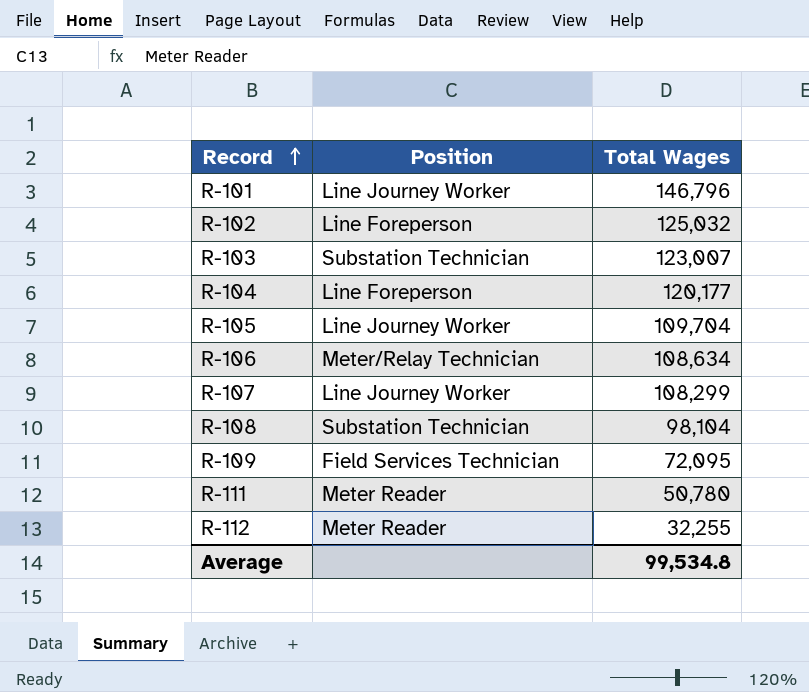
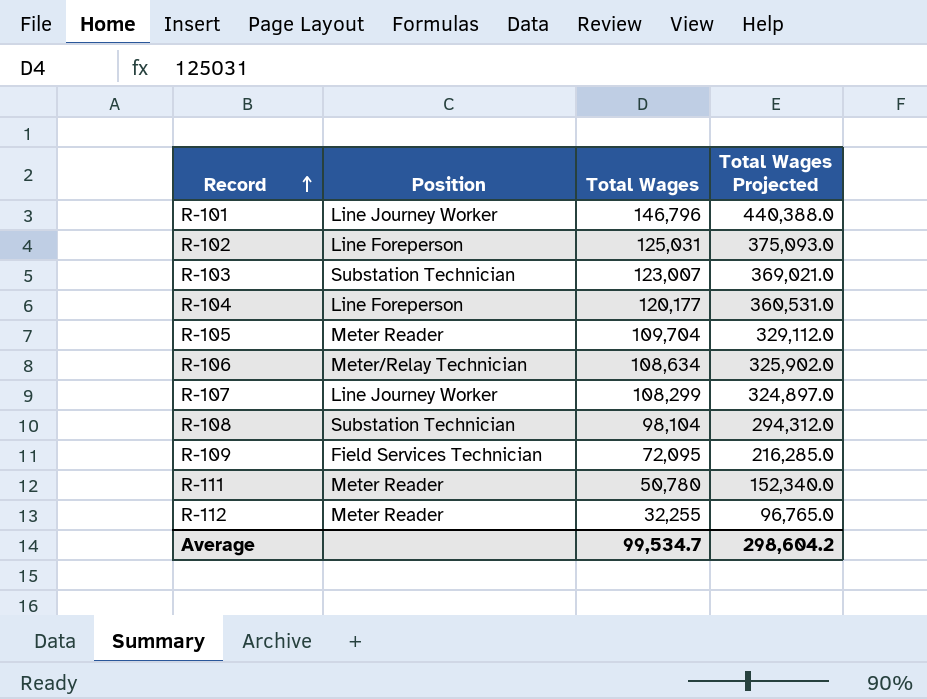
column Total Wages Projected | formula: none -> [Total Wages] * 3
R-102 | Total Wages: 125,032 -> 125,031
R-105 | Position: Line Journey Worker -> Meter Reader
Average | Total Wages: 99,534.8 -> 99,534.7

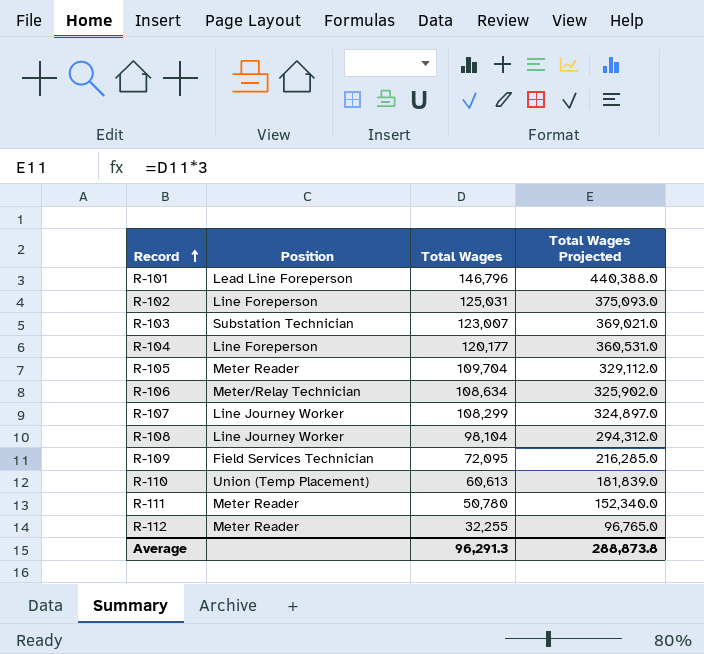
R-101 | Position: Line Journey Worker -> Lead Line Foreperson
R-108 | Position: Substation Technician -> Line Journey Worker
row R-110: none -> Union (Temp Placement) | 60,613 | 181,839.0
Average | Total Wages: 99,534.7 -> 96,291.3
Average | Total Wages Projected: 298,604.2 -> 288,873.8

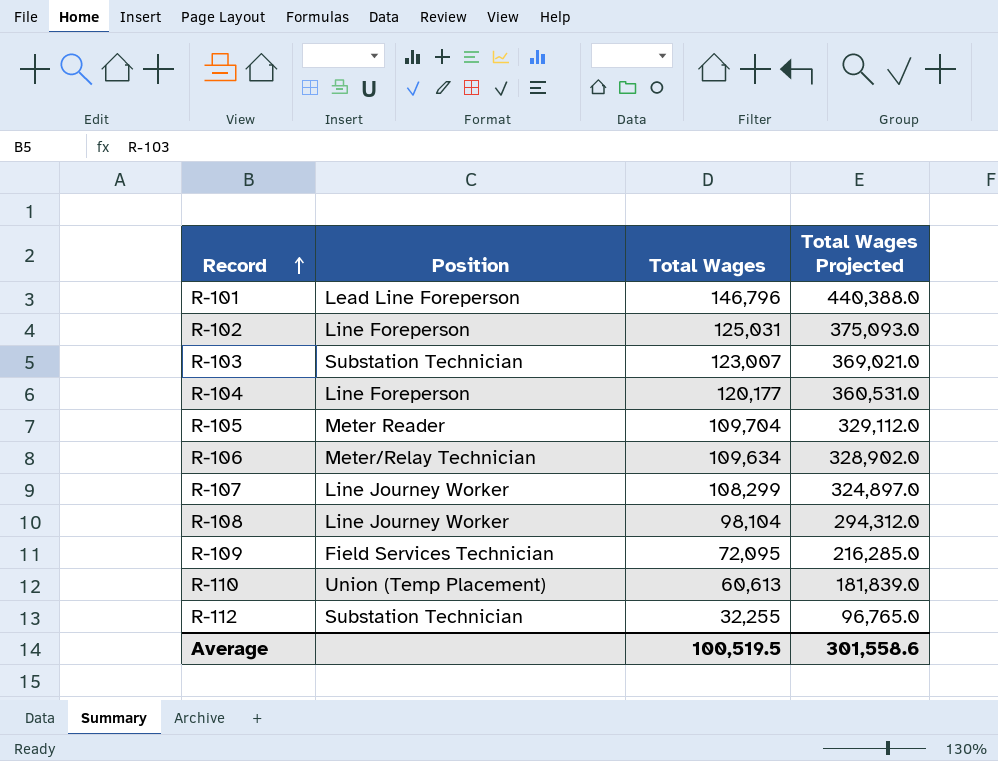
row R-111: Meter Reader | 50,780 | 152,340.0 -> none
R-106 | Total Wages: 108,634 -> 109,634
R-106 | Total Wages Projected: 325,902.0 -> 328,902.0
R-112 | Position: Meter Reader -> Substation Technician
Average | Total Wages: 96,291.3 -> 100,519.5
Average | Total Wages Projected: 288,873.8 -> 301,558.6

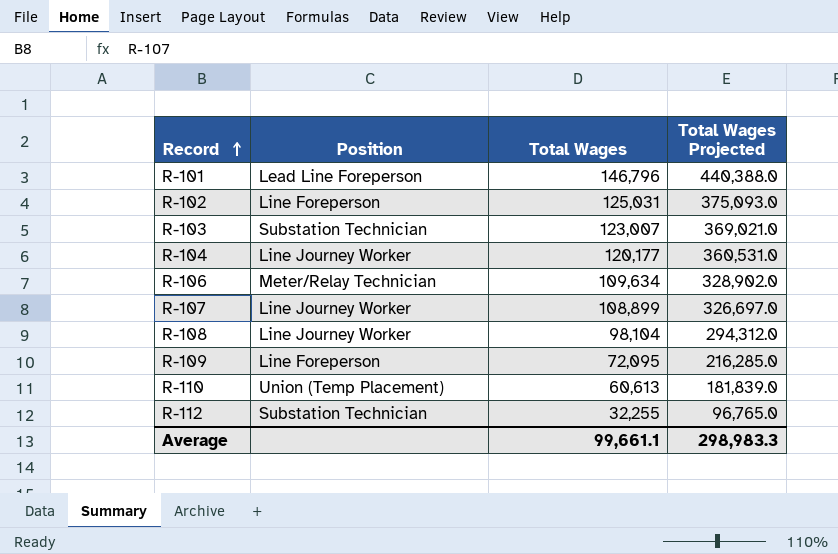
row R-105: Meter Reader | 109,704 | 329,112.0 -> none
R-104 | Position: Line Foreperson -> Line Journey Worker
R-107 | Total Wages: 108,299 -> 108,899
R-107 | Total Wages Projected: 324,897.0 -> 326,697.0
R-109 | Position: Field Services Technician -> Line Foreperson
Average | Total Wages: 100,519.5 -> 99,661.1
Average | Total Wages Projected: 301,558.6 -> 298,983.3

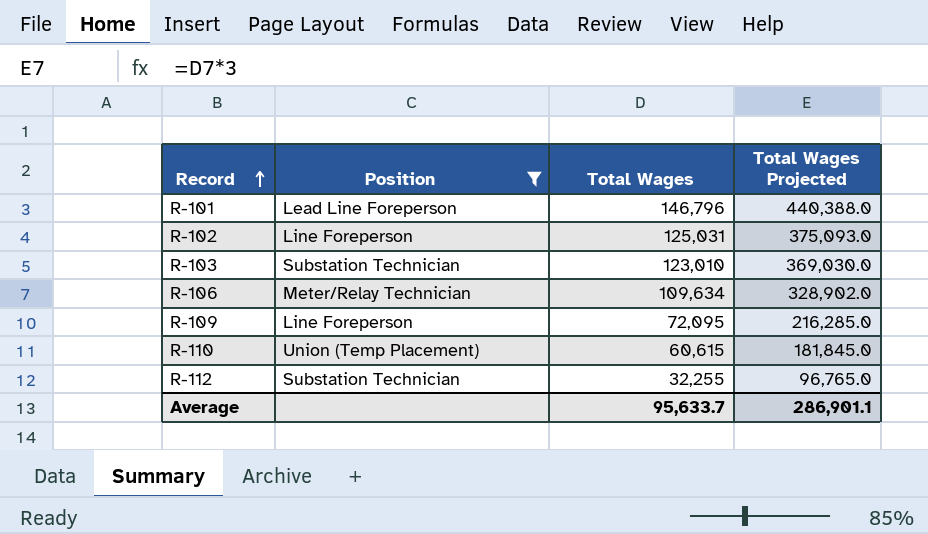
filter: none -> Position != Line Journey Worker
R-103 | Total Wages: 123,007 -> 123,010
R-103 | Total Wages Projected: 369,021.0 -> 369,030.0
R-110 | Total Wages: 60,613 -> 60,615
R-110 | Total Wages Projected: 181,839.0 -> 181,845.0
Average | Total Wages: 99,661.1 -> 95,633.7
Average | Total Wages Projected: 298,983.3 -> 286,901.1

